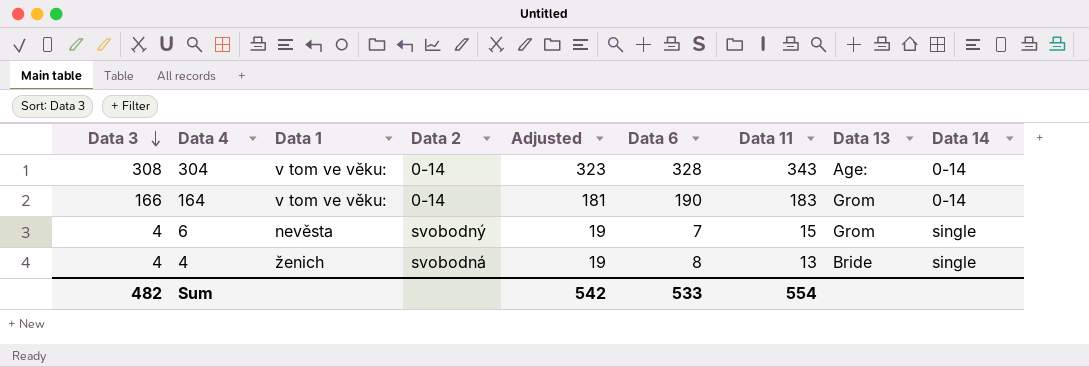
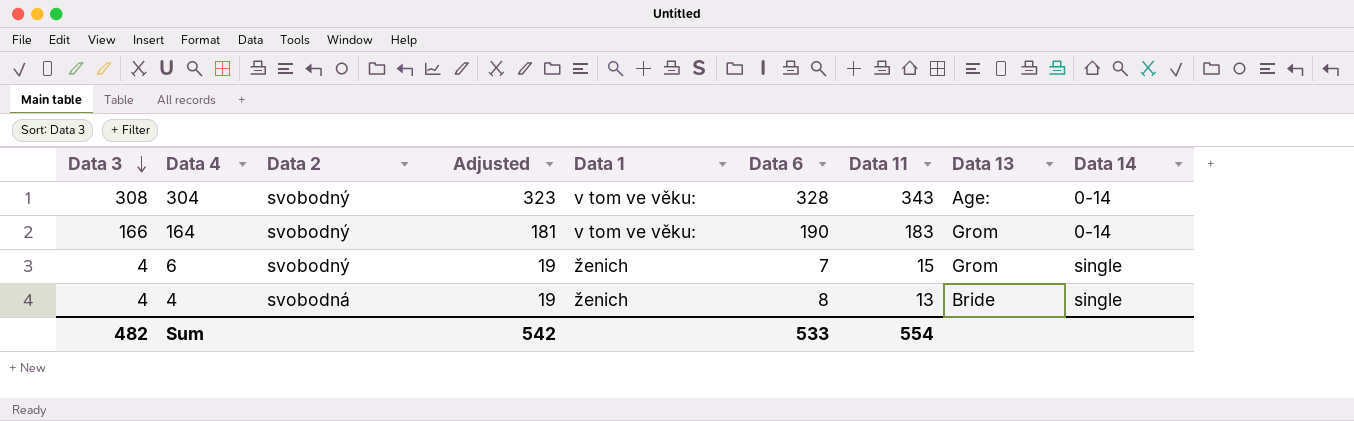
column Data 1 | position: 3 -> 5
304 | Data 2: 0-14 -> svobodný
164 | Data 2: 0-14 -> svobodný
6 | Data 1: nevěsta -> ženich

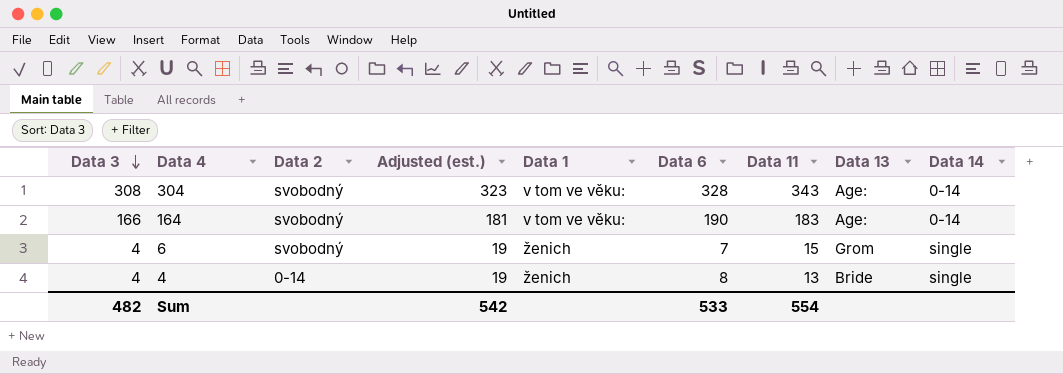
column name: Adjusted -> Adjusted (est.)
164 | Data 13: Grom -> Age:
4 | Data 2: svobodná -> 0-14

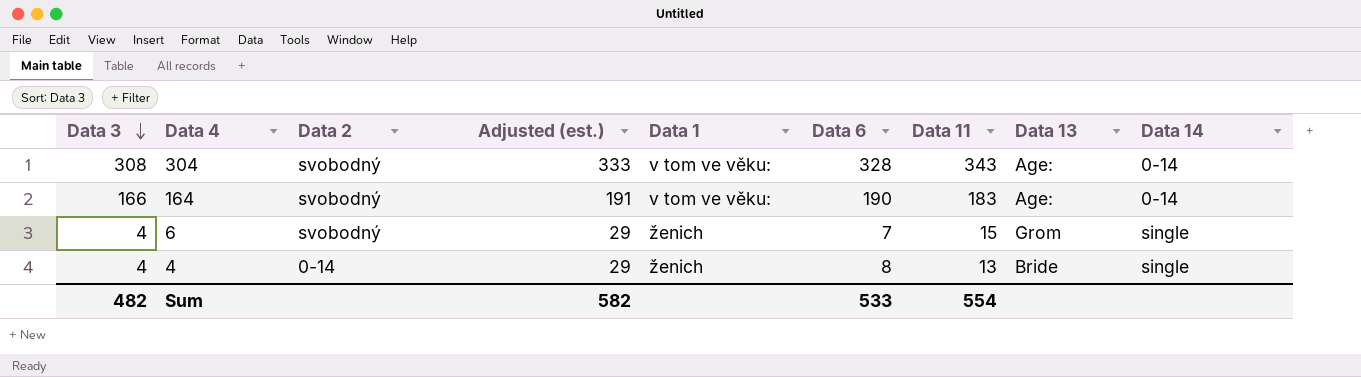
column Adjusted (est.) | formula: [Data 3] + 15 -> [Data 3] + 25
Sum | Adjusted (est.): 542 -> 582

